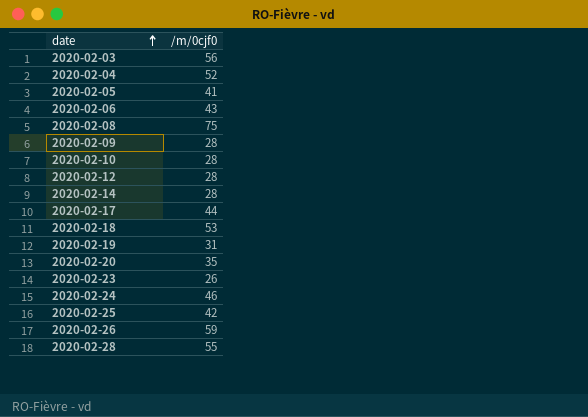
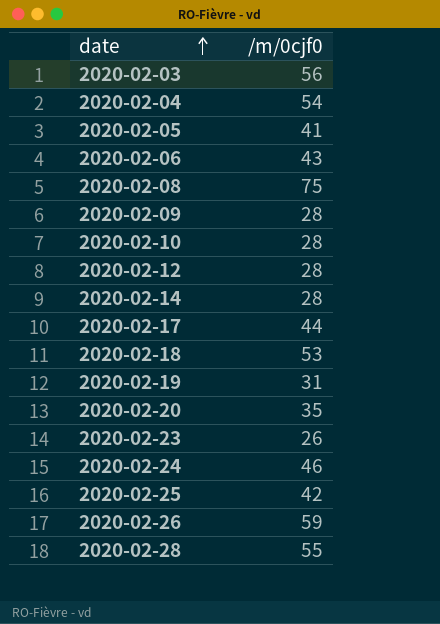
2020-02-04 | /m/0cjf0: 52 -> 54

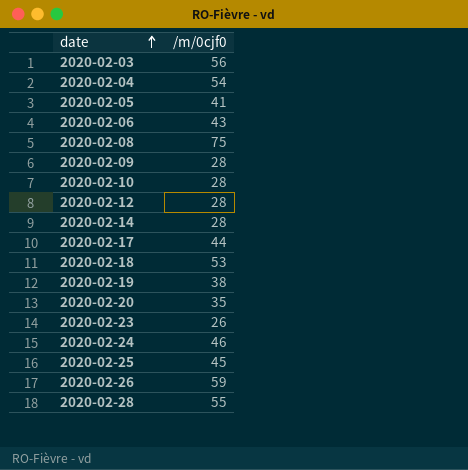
2020-02-19 | /m/0cjf0: 31 -> 38
2020-02-25 | /m/0cjf0: 42 -> 45

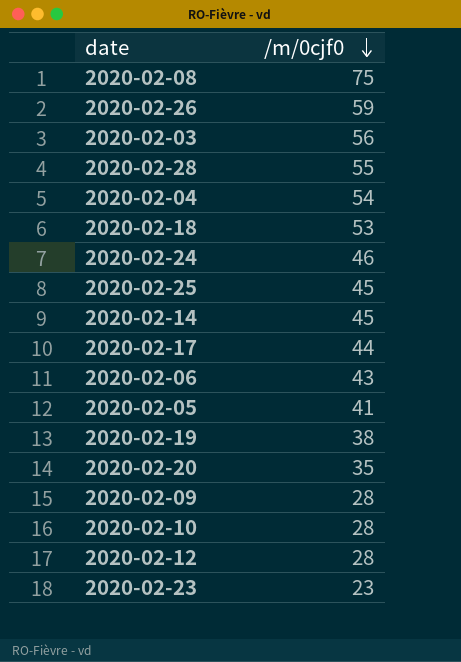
row order: date ascending -> /m/0cjf0 descending
2020-02-14 | /m/0cjf0: 28 -> 45
2020-02-23 | /m/0cjf0: 26 -> 23

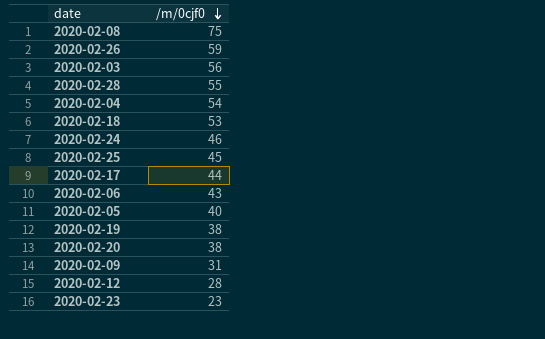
row 2020-02-14: 45 -> none
row 2020-02-10: 28 -> none
2020-02-05 | /m/0cjf0: 41 -> 40
2020-02-20 | /m/0cjf0: 35 -> 38
2020-02-09 | /m/0cjf0: 28 -> 31

